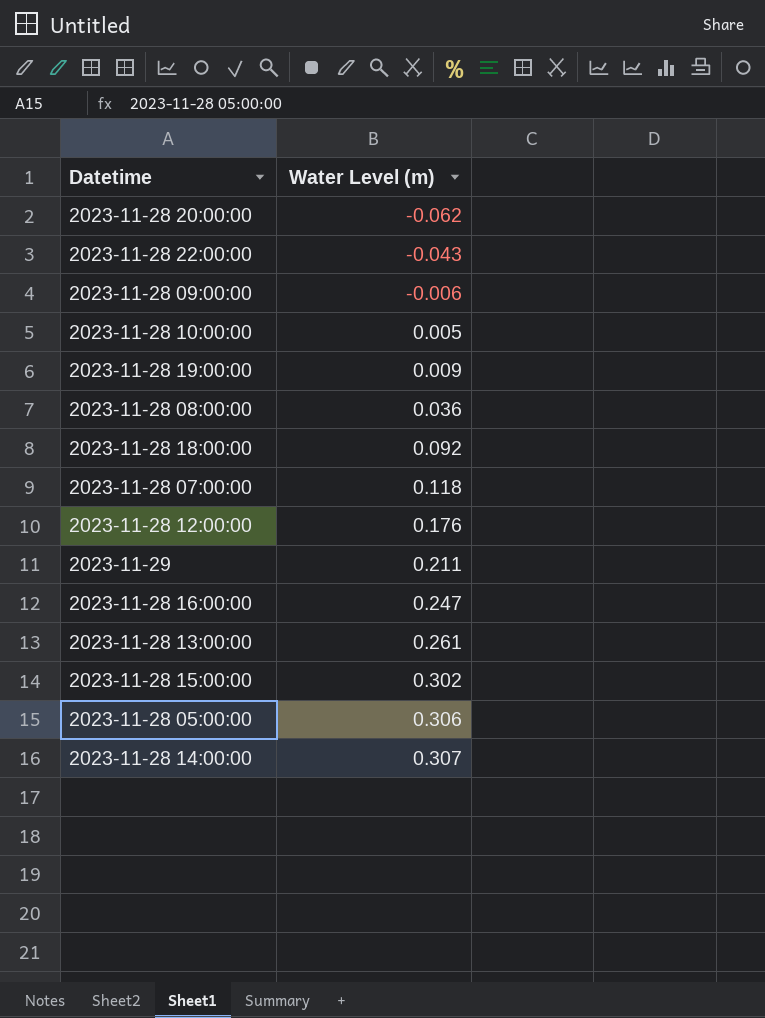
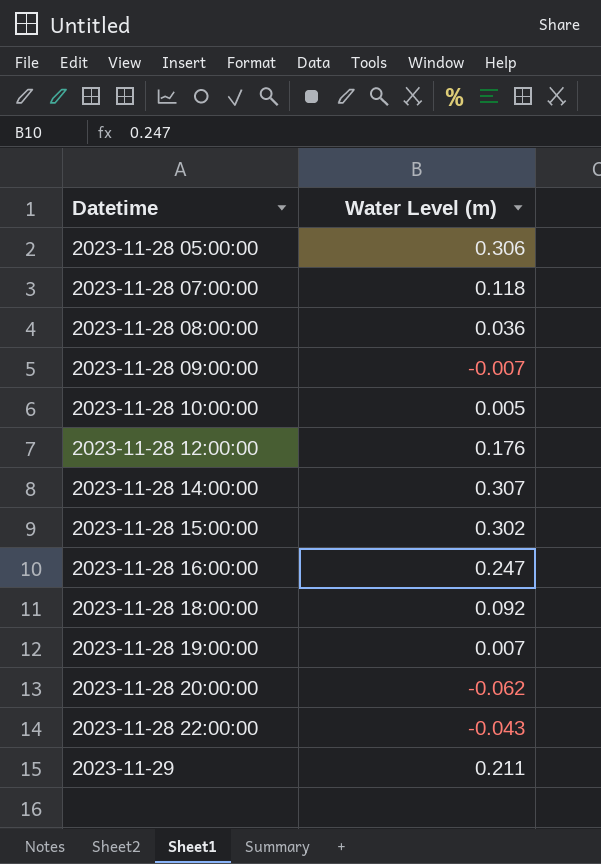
row order: Water Level (m) ascending -> Datetime ascending
row 2023-11-28 13:00:00: 0.261 -> none
2023-11-28 09:00:00 | Water Level (m): -0.006 -> -0.007
2023-11-28 19:00:00 | Water Level (m): 0.009 -> 0.007

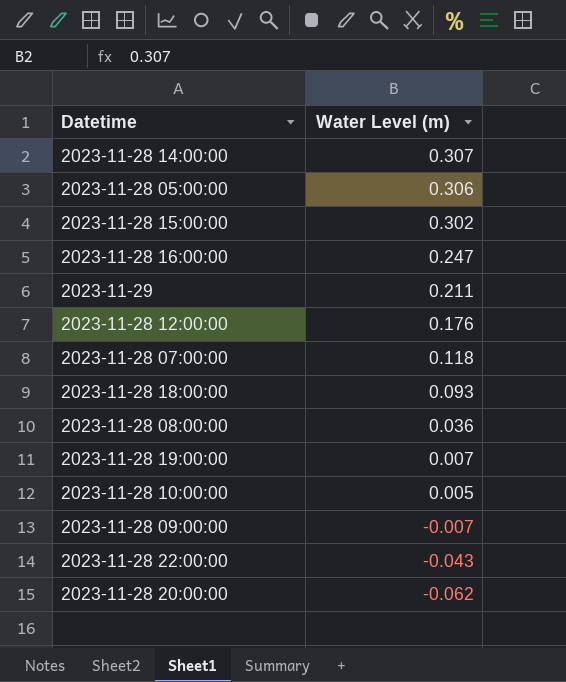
row order: Datetime ascending -> Water Level (m) descending
2023-11-28 18:00:00 | Water Level (m): 0.092 -> 0.093

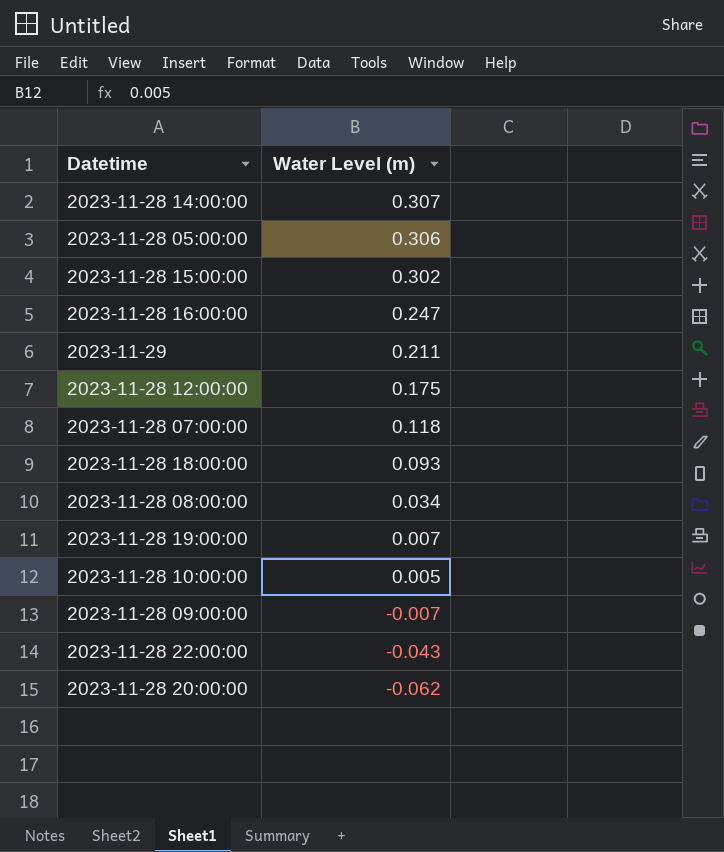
2023-11-28 12:00:00 | Water Level (m): 0.176 -> 0.175
2023-11-28 08:00:00 | Water Level (m): 0.036 -> 0.034

